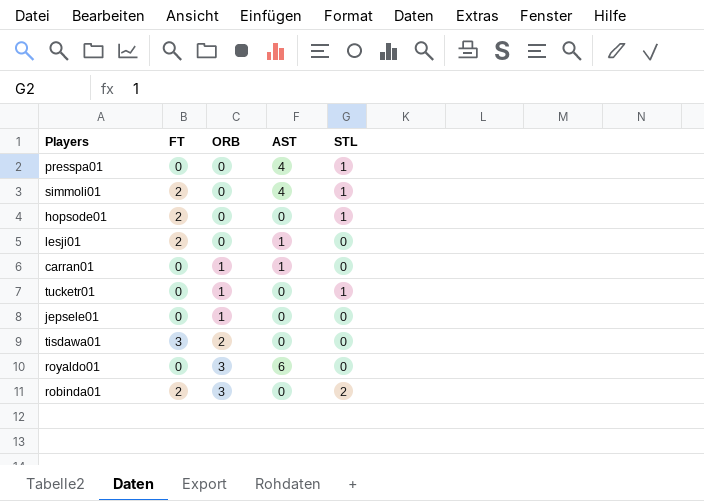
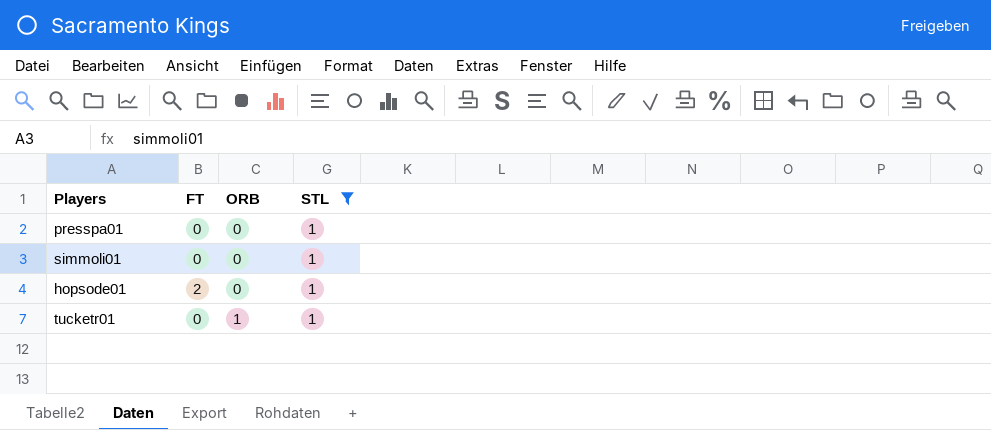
filter: none -> STL = 1
column AST | position: 4 -> none
simmoli01 | FT: 2 -> 0

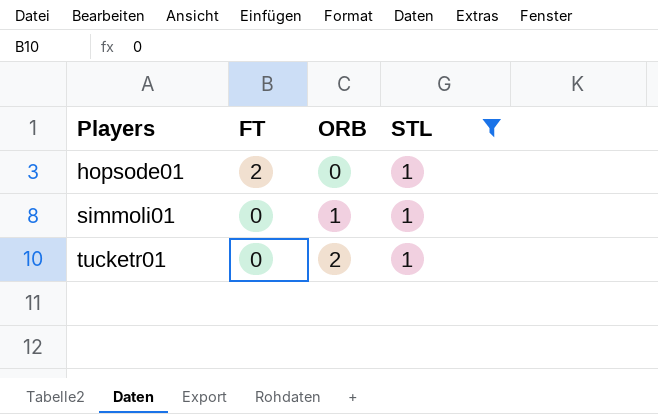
row order: ORB ascending -> Players ascending
row presspa01: 0 | 0 | 1 -> none
simmoli01 | ORB: 0 -> 1
tucketr01 | ORB: 1 -> 2

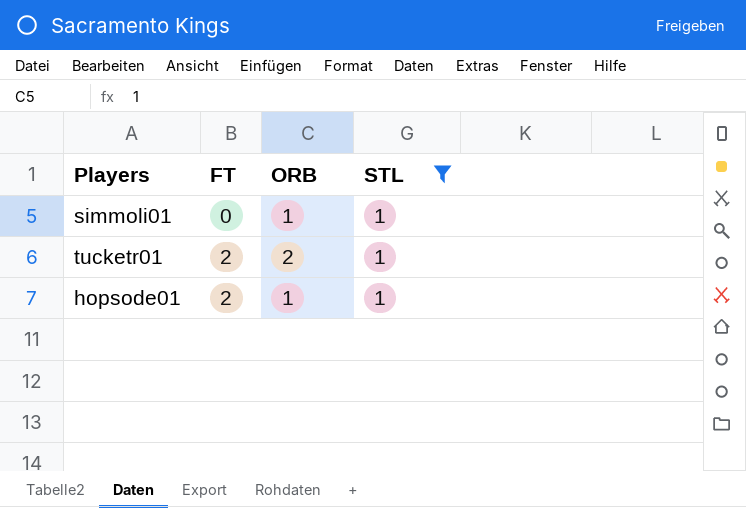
row order: Players ascending -> FT ascending
tucketr01 | FT: 0 -> 2
hopsode01 | ORB: 0 -> 1

